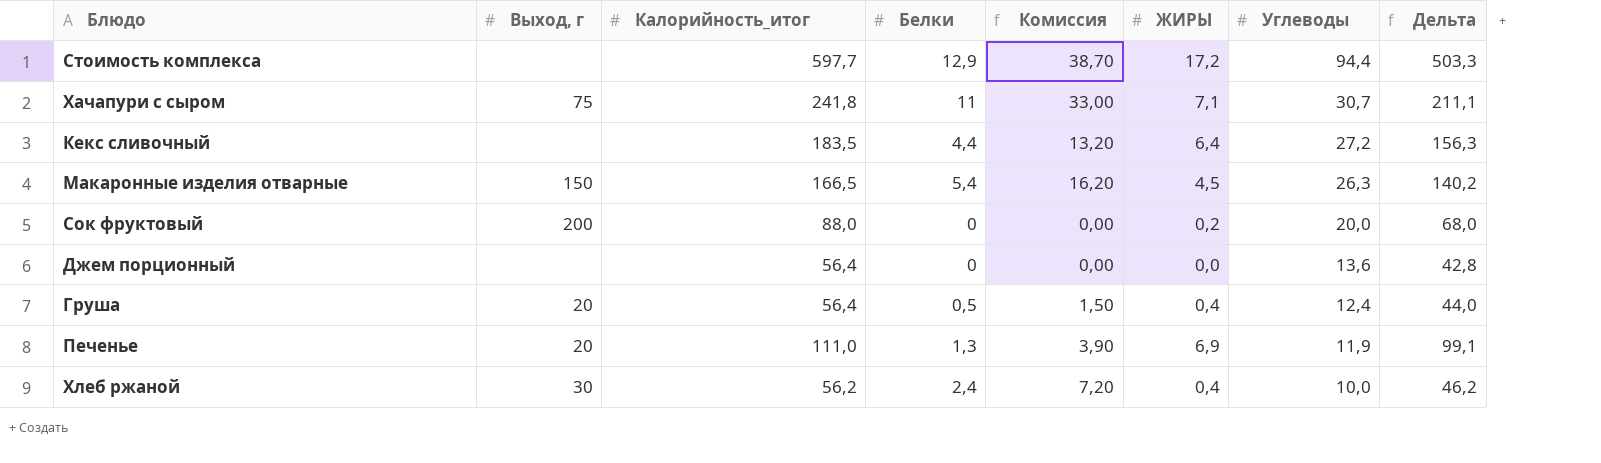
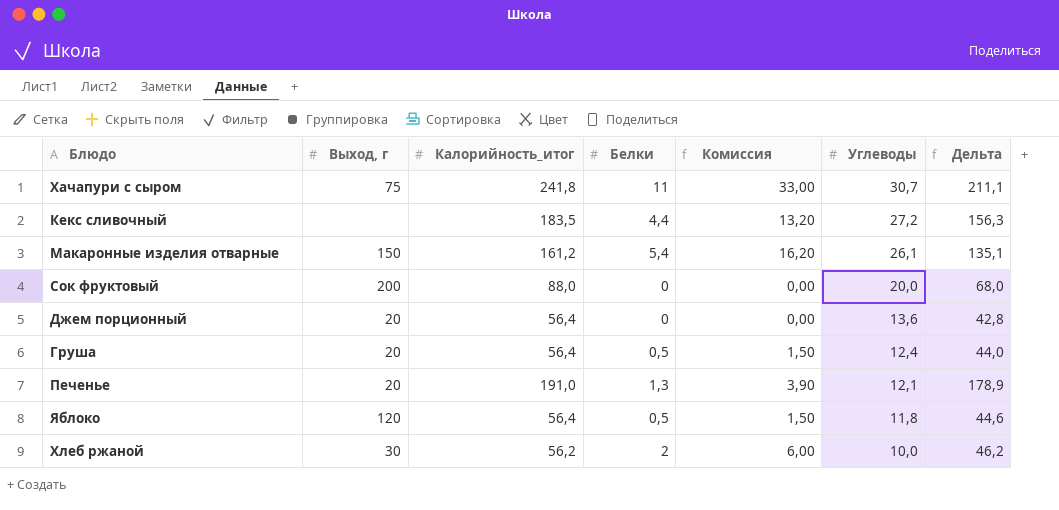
column ЖИРЫ | position: 6 -> none
row Стоимость комплекса: none | 597,7 | 12,9 | 38,70 | 17,2 | 94,4 | 503,3 -> none
Макаронные изделия отварные | Калорийность_итог: 166,5 -> 161,2
Макаронные изделия отварные | Углеводы: 26,3 -> 26,1
Макаронные изделия отварные | Дельта: 140,2 -> 135,1
Джем порционный | Выход, г: none -> 20
Печенье | Калорийность_итог: 111,0 -> 191,0
Печенье | Углеводы: 11,9 -> 12,1
Печенье | Дельта: 99,1 -> 178,9
row Яблоко: none -> 120 | 56,4 | 0,5 | 1,50 | 11,8 | 44,6
Хлеб ржаной | Белки: 2,4 -> 2
Хлеб ржаной | Комиссия: 7,20 -> 6,00

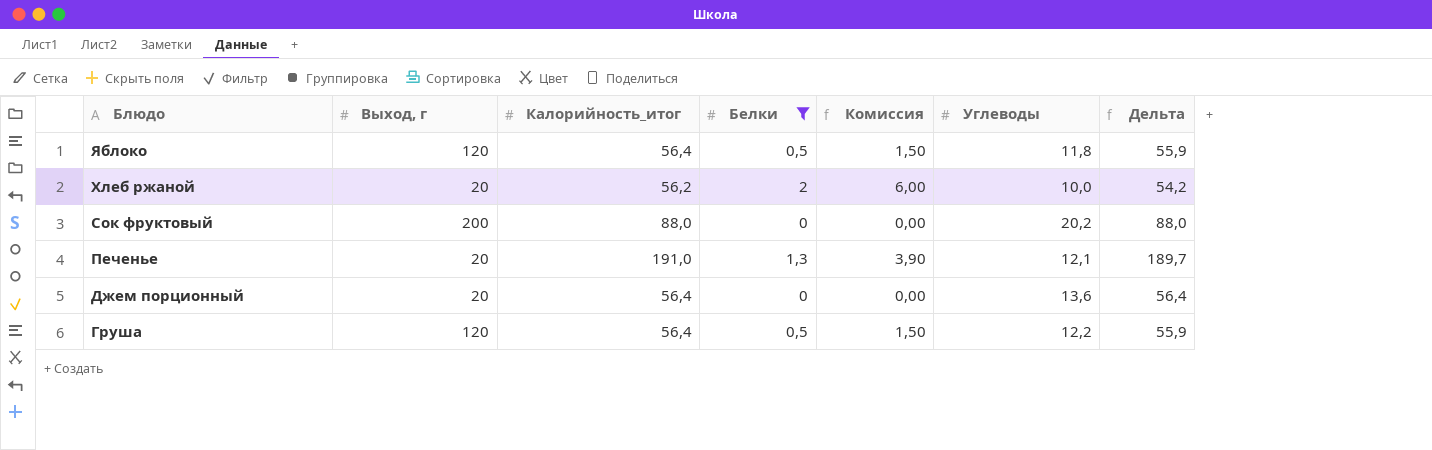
filter: none -> Белки <= 2
row order: Углеводы descending -> Блюдо descending
column Дельта | formula: [Калорийность_итог] - [Углеводы] -> [Калорийность_итог] - [Белки]
Хлеб ржаной | Выход, г: 30 -> 20
Сок фруктовый | Углеводы: 20,0 -> 20,2
Груша | Выход, г: 20 -> 120
Груша | Углеводы: 12,4 -> 12,2

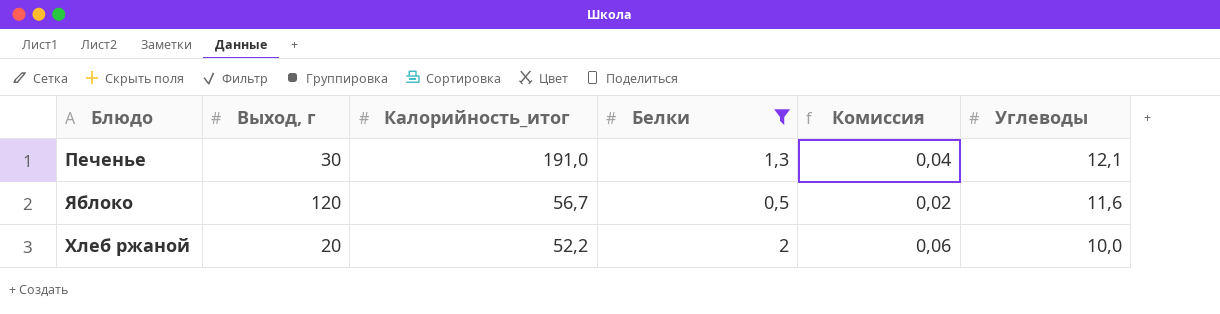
row order: Блюдо descending -> Калорийность_итог descending
column Дельта | formula: [Калорийность_итог] - [Белки] -> none
column Комиссия | formula: [Белки] * 3 -> [Белки] * 0,03
row Сок фруктовый: 200 | 88,0 | 0 | 0,00 | 20,2 | 88,0 -> none
row Джем порционный: 20 | 56,4 | 0 | 0,00 | 13,6 | 56,4 -> none
row Груша: 120 | 56,4 | 0,5 | 1,50 | 12,2 | 55,9 -> none
Печенье | Выход, г: 20 -> 30
Яблоко | Калорийность_итог: 56,4 -> 56,7
Яблоко | Углеводы: 11,8 -> 11,6
Хлеб ржаной | Калорийность_итог: 56,2 -> 52,2

